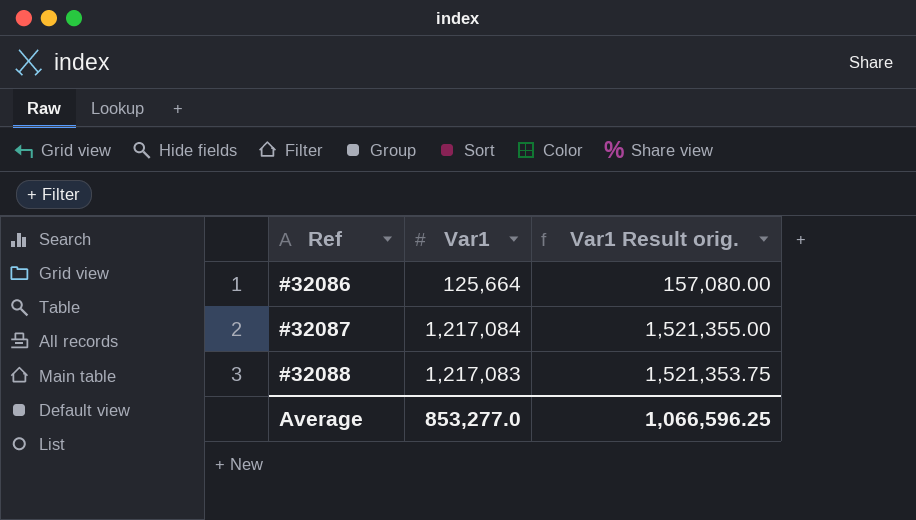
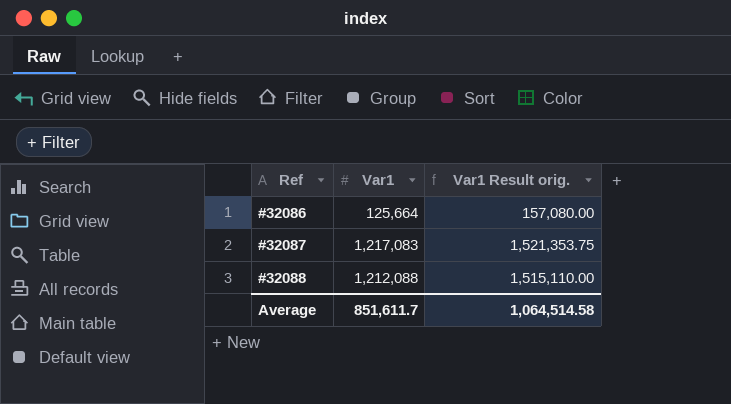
#32087 | Var1: 1,217,084 -> 1,217,083
#32087 | Var1 Result orig.: 1,521,355.00 -> 1,521,353.75
#32088 | Var1: 1,217,083 -> 1,212,088
#32088 | Var1 Result orig.: 1,521,353.75 -> 1,515,110.00
Average | Var1: 853,277.0 -> 851,611.7
Average | Var1 Result orig.: 1,066,596.25 -> 1,064,514.58

